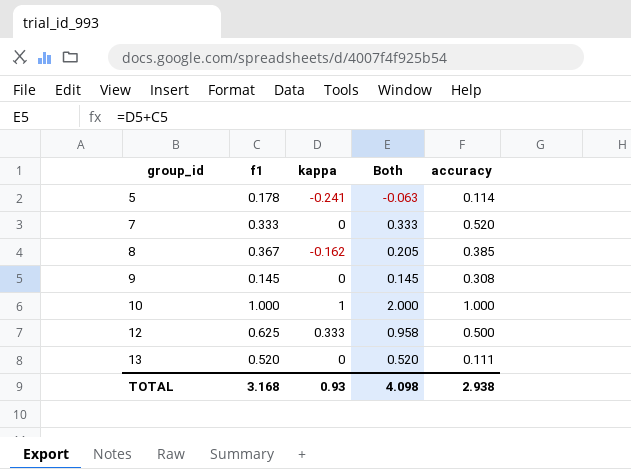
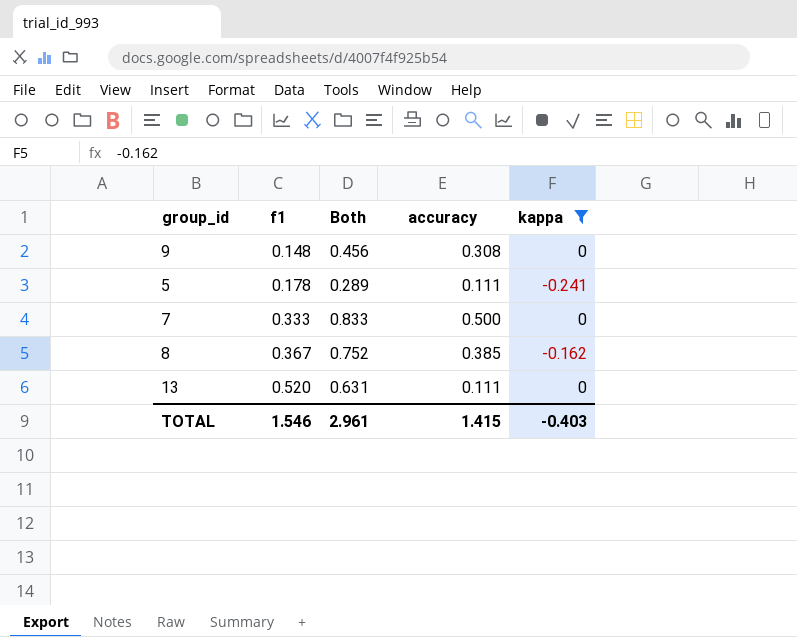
filter: none -> kappa <= 0
row order: group_id ascending -> f1 ascending
column Both | formula: [f1] + [kappa] -> [f1] + [accuracy]
column kappa | position: 3 -> 5
9 | f1: 0.145 -> 0.148
5 | accuracy: 0.114 -> 0.111
7 | accuracy: 0.520 -> 0.500
TOTAL | f1: 3.168 -> 1.546
TOTAL | Both: 4.098 -> 2.961
TOTAL | accuracy: 2.938 -> 1.415
TOTAL | kappa: 0.93 -> -0.403

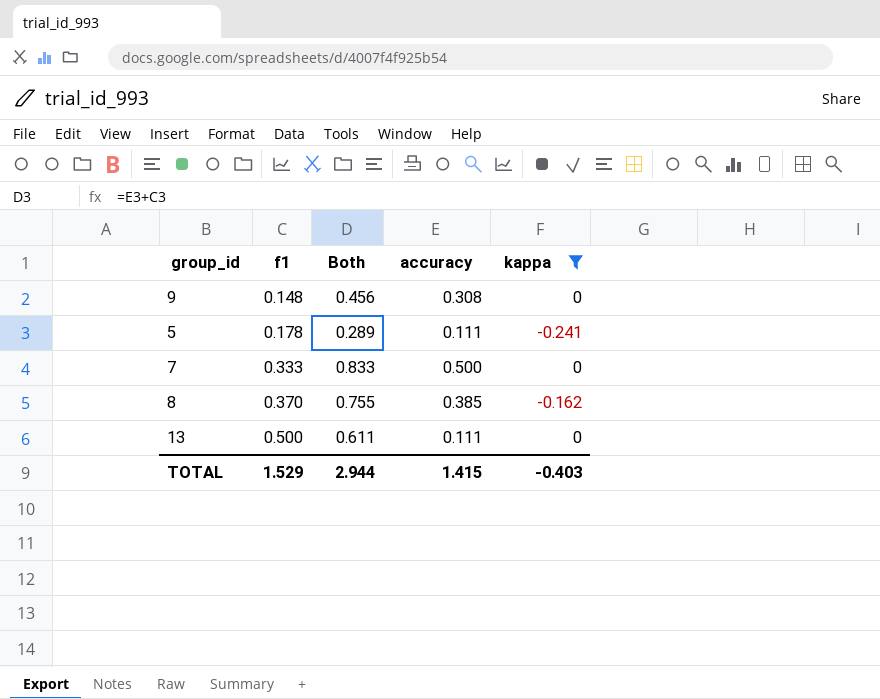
8 | f1: 0.367 -> 0.370
8 | Both: 0.752 -> 0.755
13 | f1: 0.520 -> 0.500
13 | Both: 0.631 -> 0.611
TOTAL | f1: 1.546 -> 1.529
TOTAL | Both: 2.961 -> 2.944

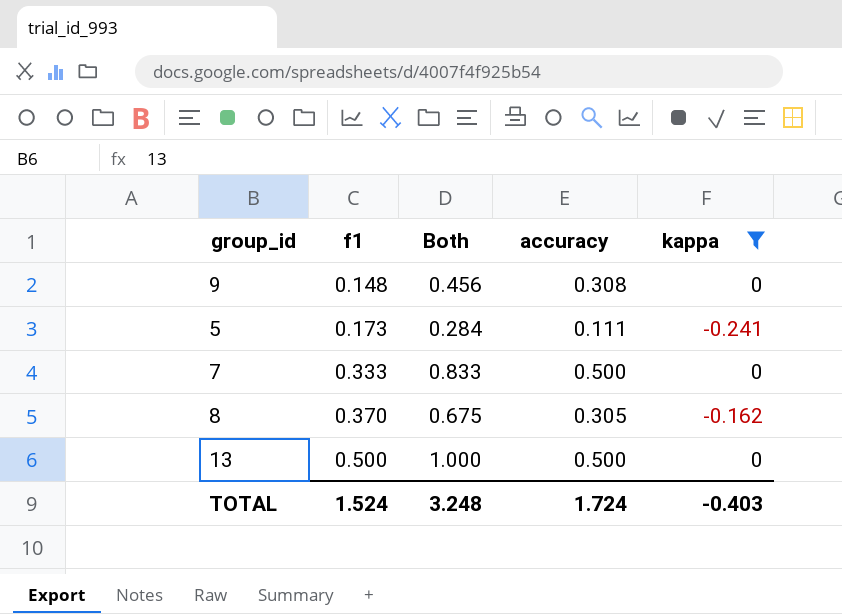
5 | f1: 0.178 -> 0.173
5 | Both: 0.289 -> 0.284
8 | Both: 0.755 -> 0.675
8 | accuracy: 0.385 -> 0.305
13 | Both: 0.611 -> 1.000
13 | accuracy: 0.111 -> 0.500
TOTAL | f1: 1.529 -> 1.524
TOTAL | Both: 2.944 -> 3.248
TOTAL | accuracy: 1.415 -> 1.724

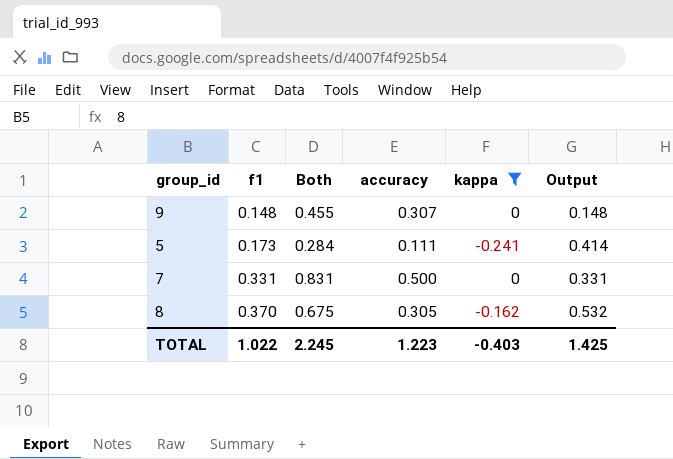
column Output | formula: none -> [f1] - [kappa]
row 13: 0.500 | 1.000 | 0.500 | 0 -> none
9 | Both: 0.456 -> 0.455
9 | accuracy: 0.308 -> 0.307
7 | f1: 0.333 -> 0.331
7 | Both: 0.833 -> 0.831
TOTAL | f1: 1.524 -> 1.022
TOTAL | Both: 3.248 -> 2.245
TOTAL | accuracy: 1.724 -> 1.223

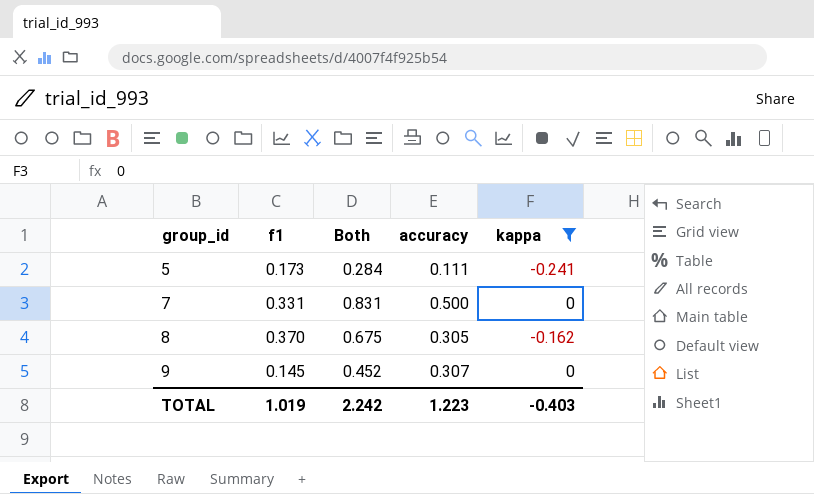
row order: f1 ascending -> group_id ascending
column Output | formula: [f1] - [kappa] -> none
9 | f1: 0.148 -> 0.145
9 | Both: 0.455 -> 0.452
TOTAL | f1: 1.022 -> 1.019
TOTAL | Both: 2.245 -> 2.242

